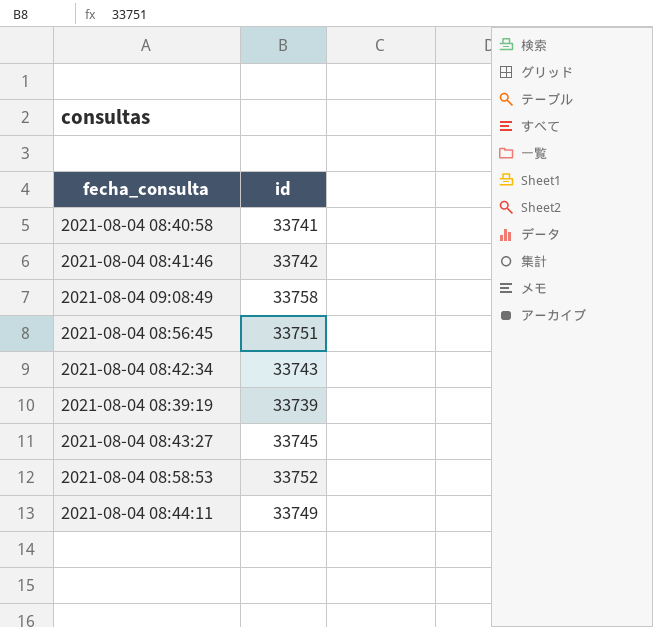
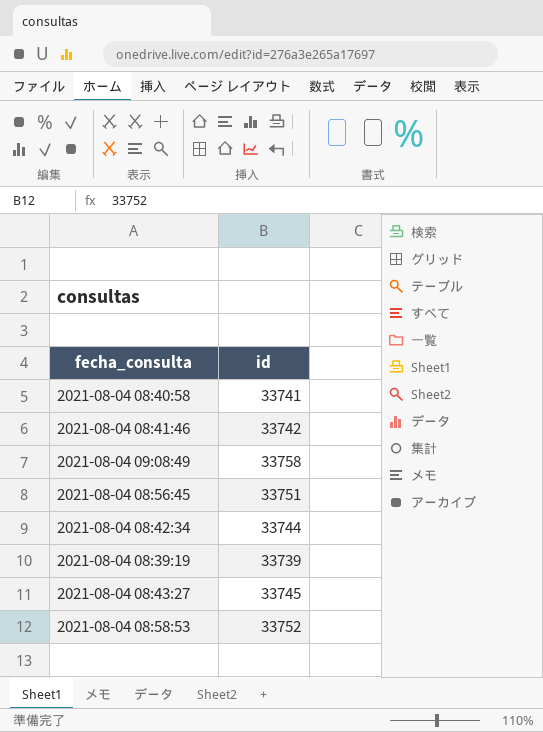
row 2021-08-04 08:44:11: 33749 -> none
2021-08-04 08:42:34 | id: 33743 -> 33744

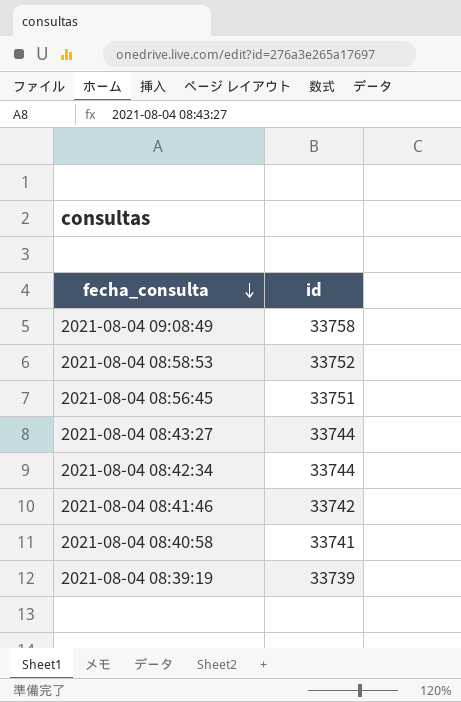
row order: none -> fecha_consulta descending
2021-08-04 08:43:27 | id: 33745 -> 33744

